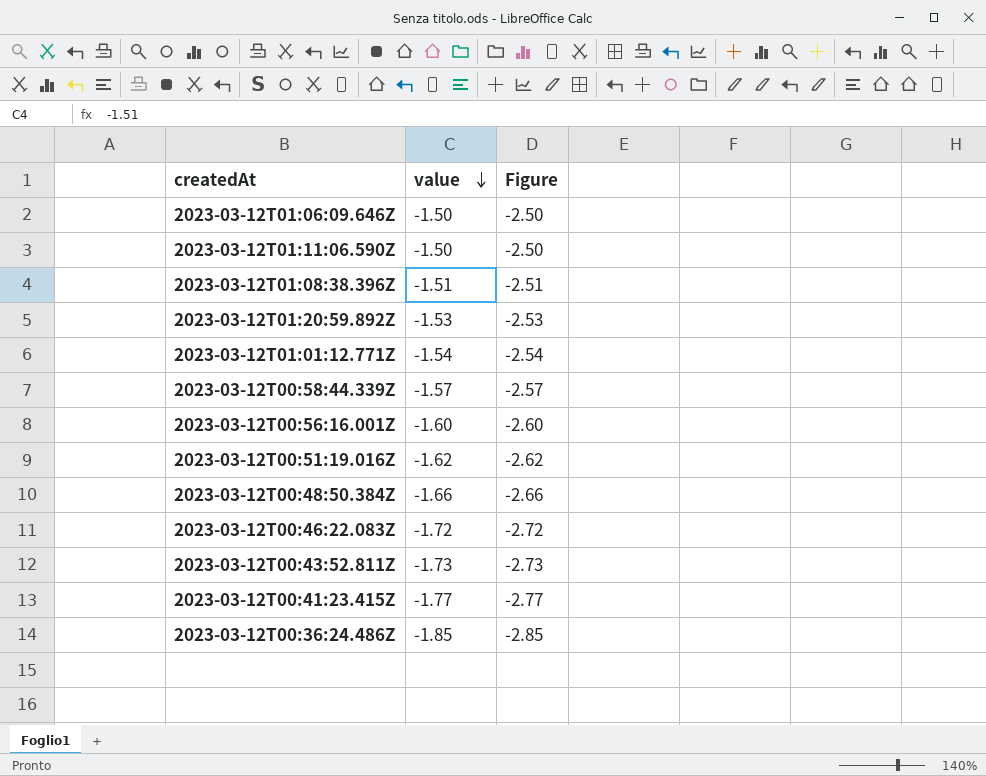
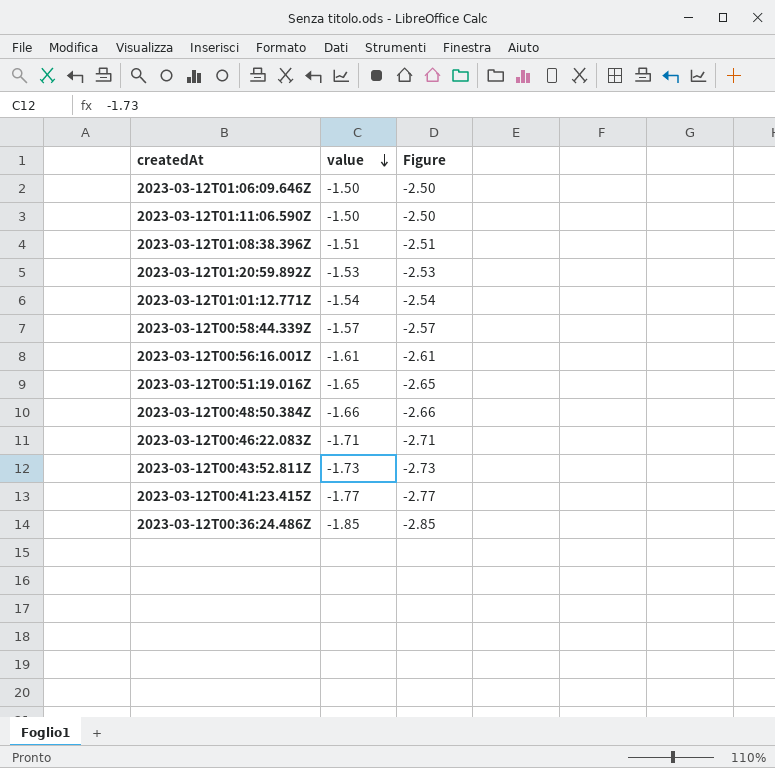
2023-03-12T00:56:16.001Z | value: -1.60 -> -1.61
2023-03-12T00:56:16.001Z | Figure: -2.60 -> -2.61
2023-03-12T00:51:19.016Z | value: -1.62 -> -1.65
2023-03-12T00:51:19.016Z | Figure: -2.62 -> -2.65
2023-03-12T00:46:22.083Z | value: -1.72 -> -1.71
2023-03-12T00:46:22.083Z | Figure: -2.72 -> -2.71

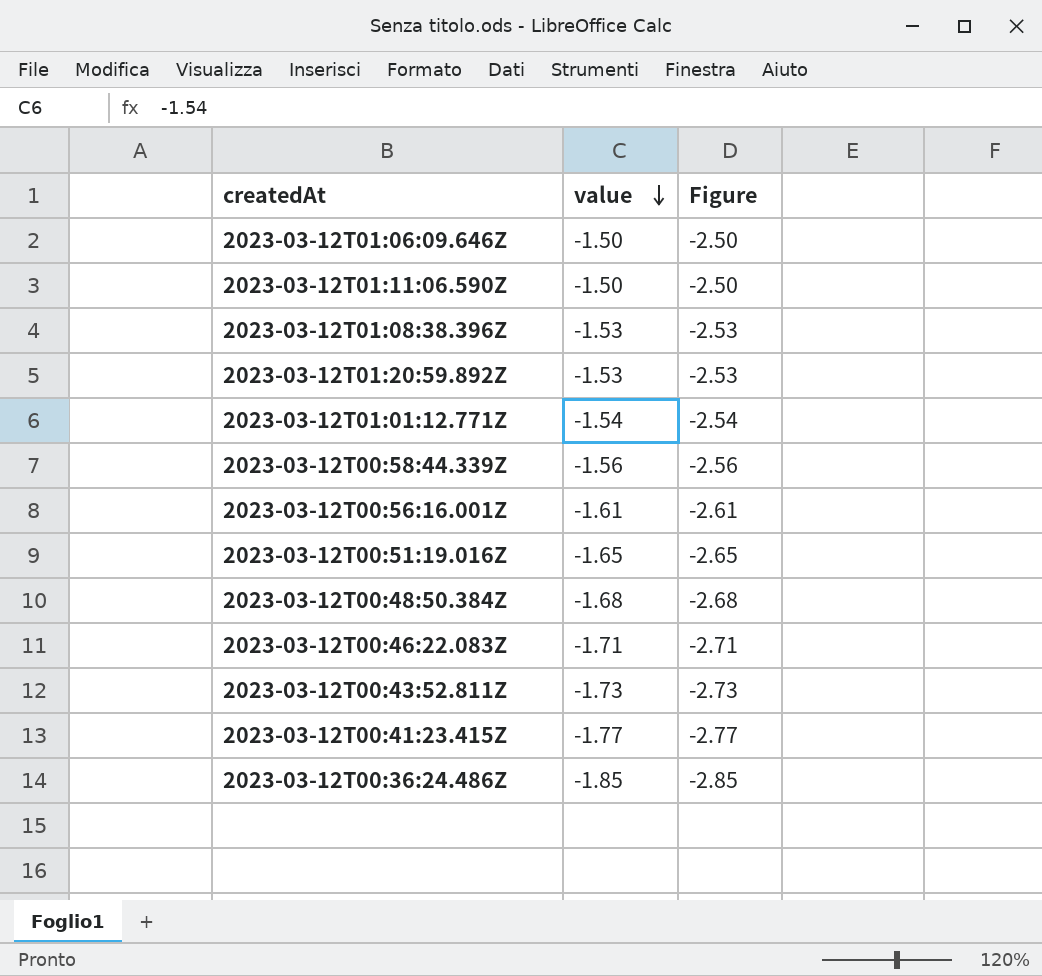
2023-03-12T01:08:38.396Z | value: -1.51 -> -1.53
2023-03-12T01:08:38.396Z | Figure: -2.51 -> -2.53
2023-03-12T00:58:44.339Z | value: -1.57 -> -1.56
2023-03-12T00:58:44.339Z | Figure: -2.57 -> -2.56
2023-03-12T00:48:50.384Z | value: -1.66 -> -1.68
2023-03-12T00:48:50.384Z | Figure: -2.66 -> -2.68

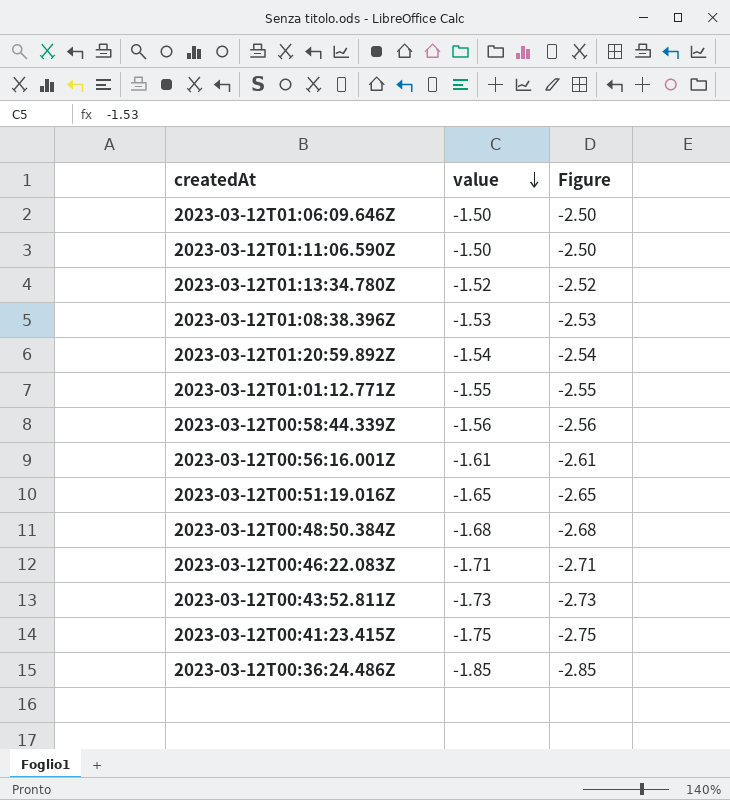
row 2023-03-12T01:13:34.780Z: none -> -1.52 | -2.52
2023-03-12T01:20:59.892Z | value: -1.53 -> -1.54
2023-03-12T01:20:59.892Z | Figure: -2.53 -> -2.54
2023-03-12T01:01:12.771Z | value: -1.54 -> -1.55
2023-03-12T01:01:12.771Z | Figure: -2.54 -> -2.55
2023-03-12T00:41:23.415Z | value: -1.77 -> -1.75
2023-03-12T00:41:23.415Z | Figure: -2.77 -> -2.75

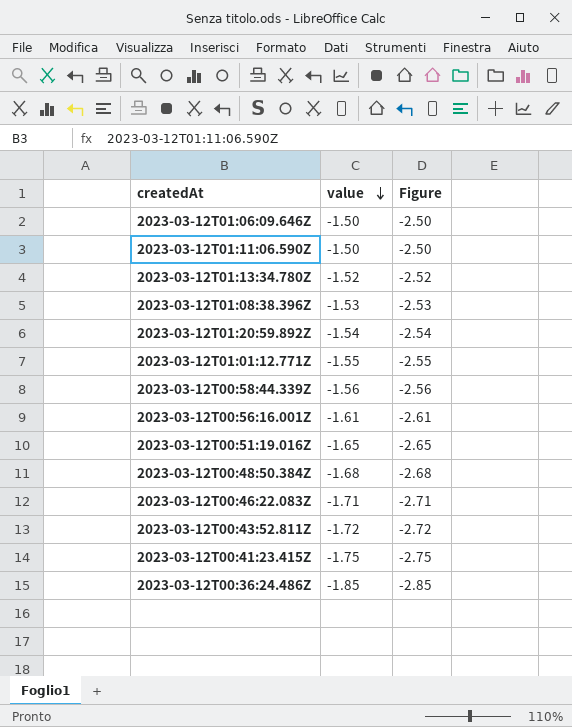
2023-03-12T00:43:52.811Z | value: -1.73 -> -1.72
2023-03-12T00:43:52.811Z | Figure: -2.73 -> -2.72

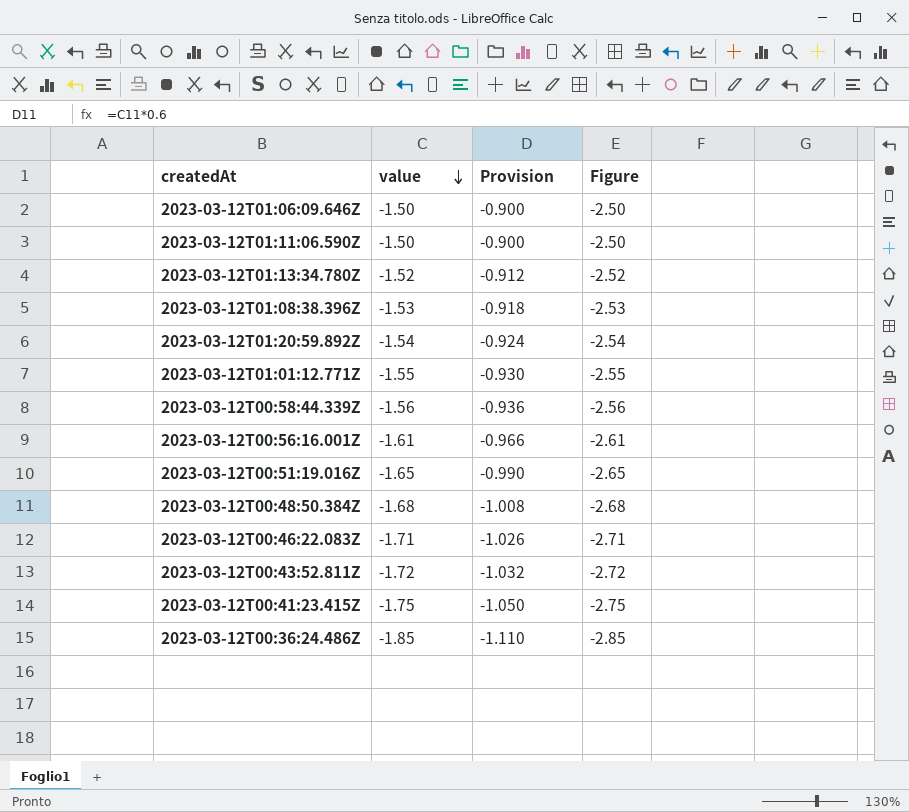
column Provision | formula: none -> [value] * 0.6

